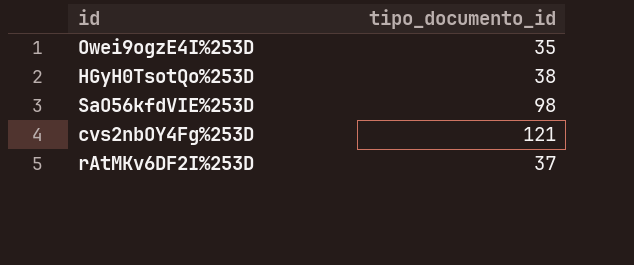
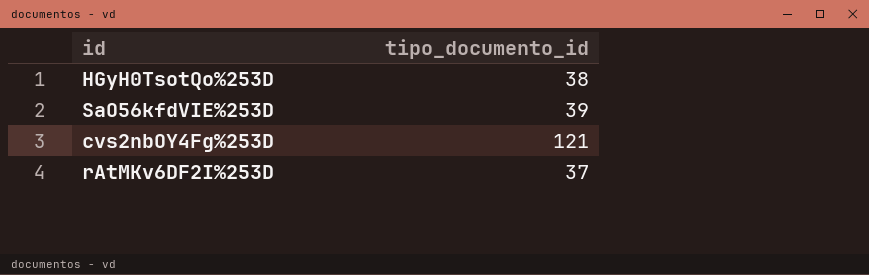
row Owei9ogzE4I%253D: 35 -> none
SaO56kfdVIE%253D | tipo_documento_id: 98 -> 39

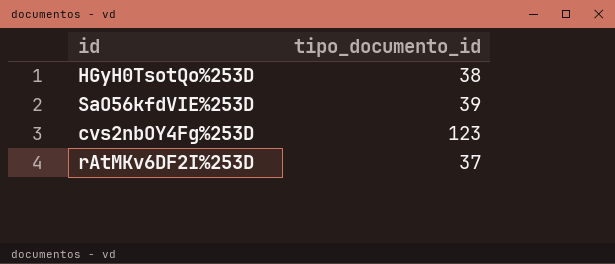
cvs2nbOY4Fg%253D | tipo_documento_id: 121 -> 123

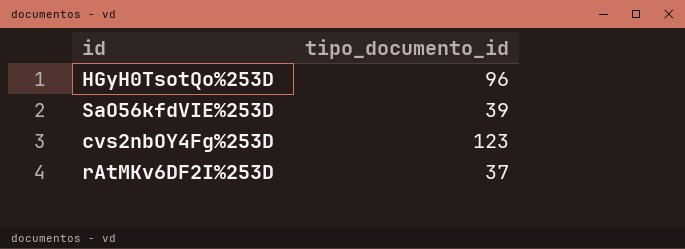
HGyH0TsotQo%253D | tipo_documento_id: 38 -> 96

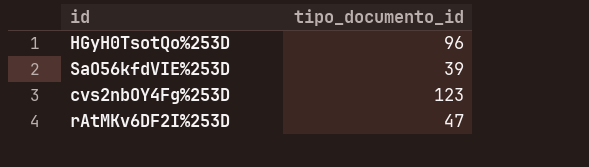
rAtMKv6DF2I%253D | tipo_documento_id: 37 -> 47

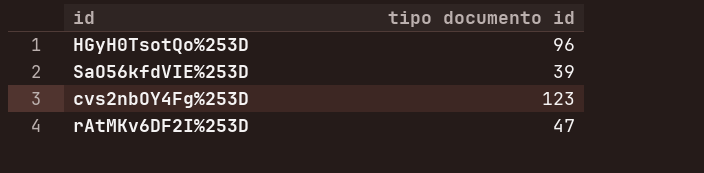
column name: tipo_documento_id -> tipo documento id

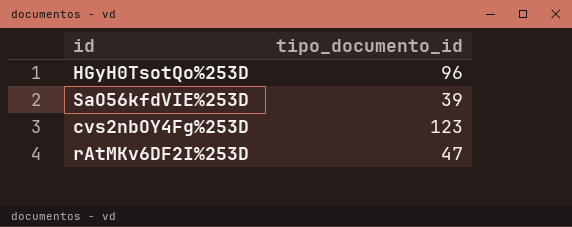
column name: tipo documento id -> tipo_documento_id

